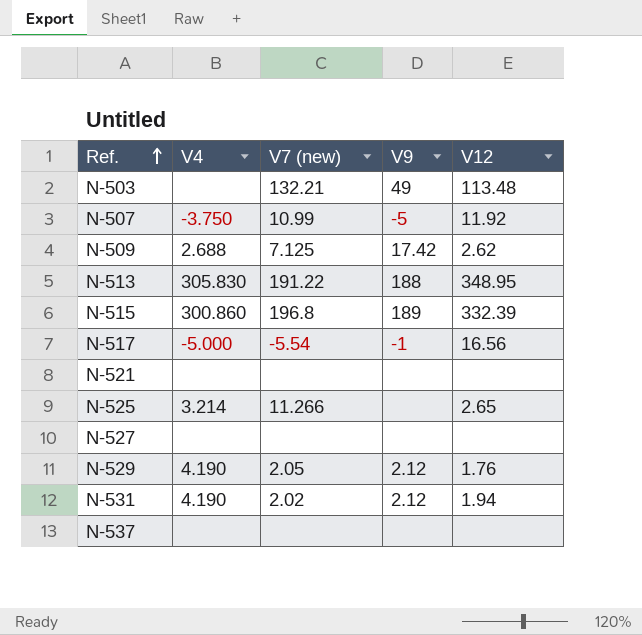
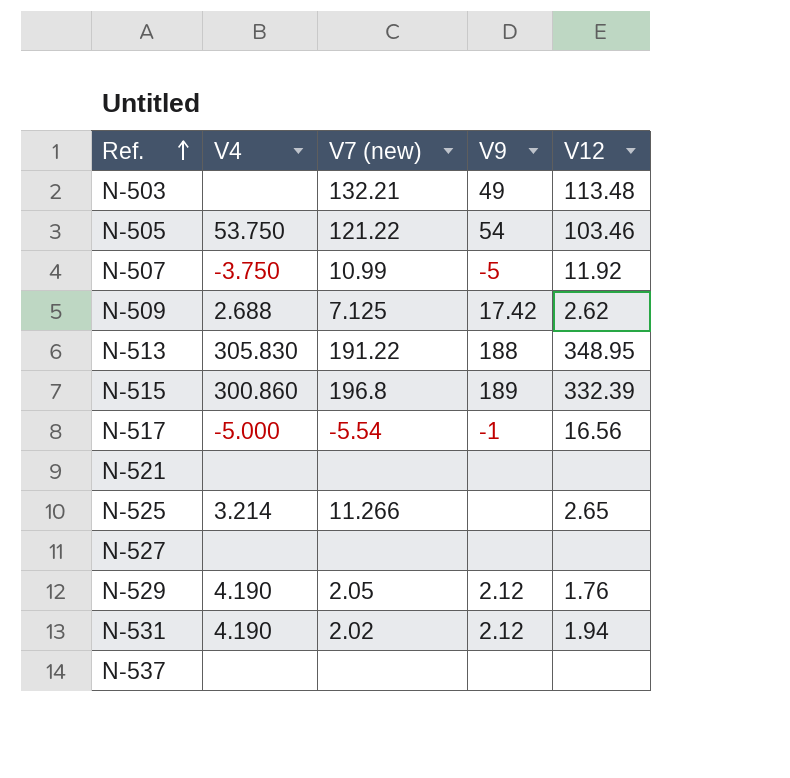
row N-505: none -> 53.750 | 121.22 | 54 | 103.46

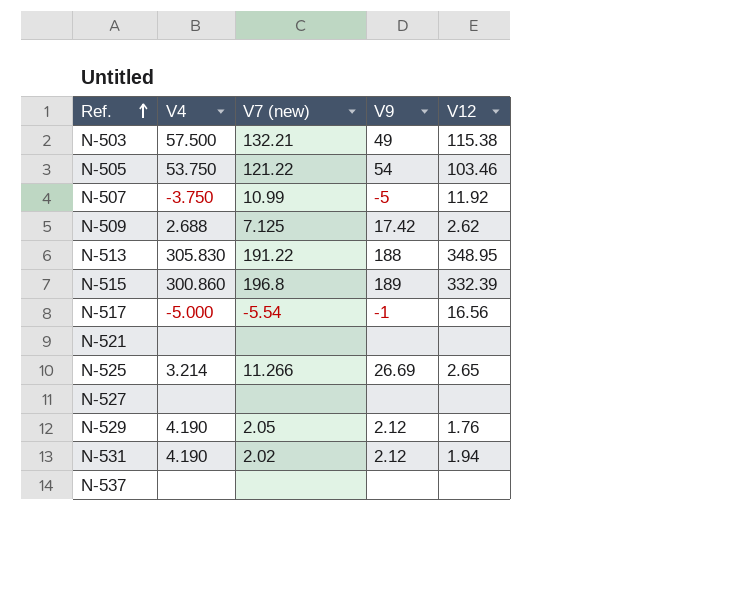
N-503 | V4: none -> 57.500
N-503 | V12: 113.48 -> 115.38
N-525 | V9: none -> 26.69

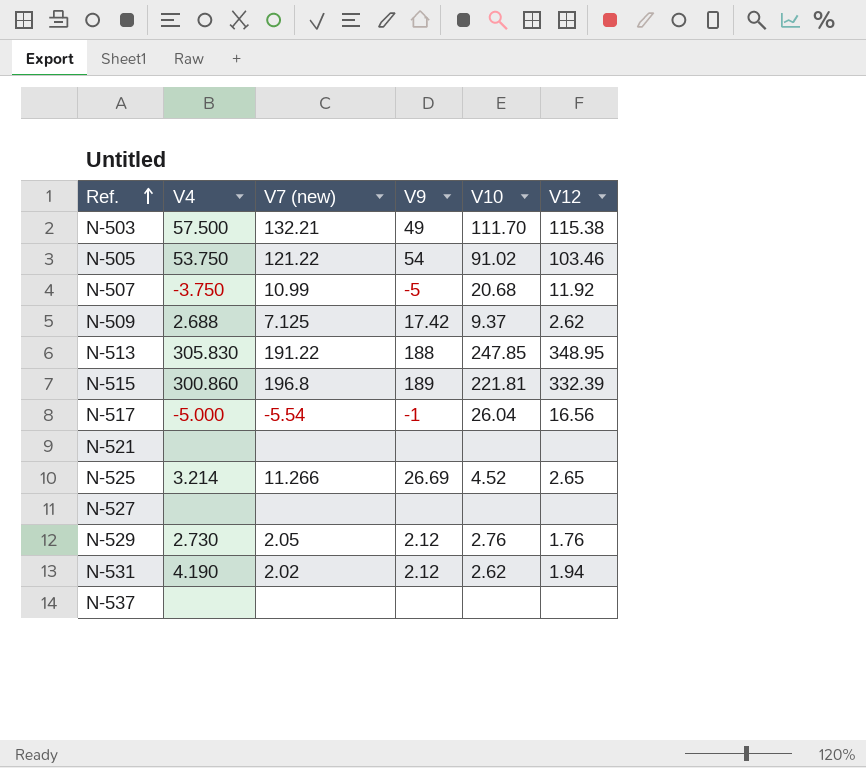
column V10 | position: none -> 5
N-529 | V4: 4.190 -> 2.730

